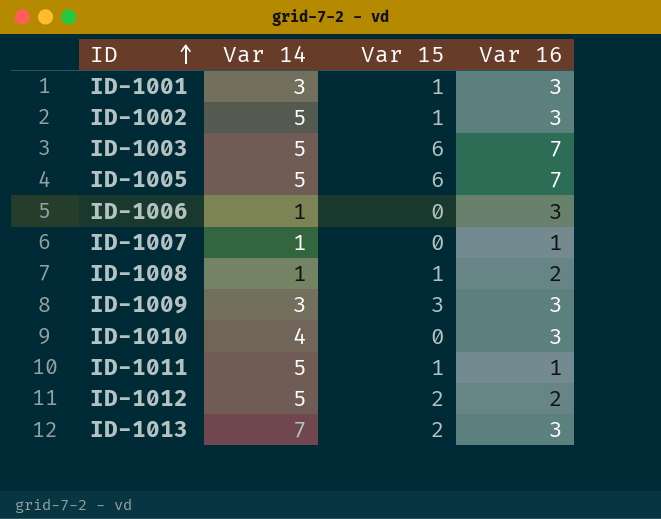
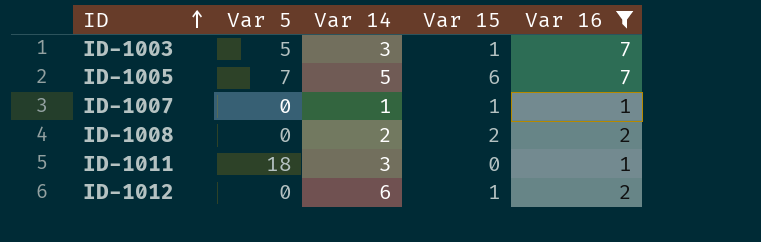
filter: none -> Var 16 != 3
column Var 5 | position: none -> 2
ID-1003 | Var 14: 5 -> 3
ID-1003 | Var 15: 6 -> 1
ID-1007 | Var 15: 0 -> 1
ID-1008 | Var 14: 1 -> 2
ID-1008 | Var 15: 1 -> 2
ID-1011 | Var 14: 5 -> 3
ID-1011 | Var 15: 1 -> 0
ID-1012 | Var 14: 5 -> 6
ID-1012 | Var 15: 2 -> 1

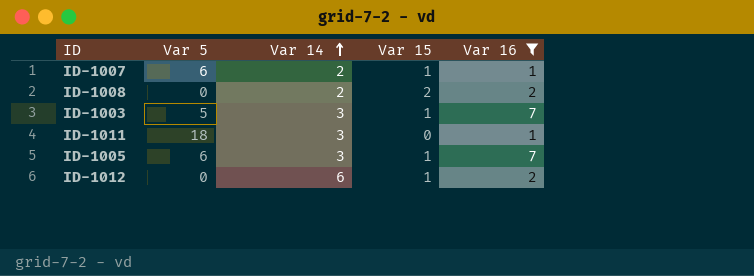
row order: ID ascending -> Var 14 ascending
ID-1007 | Var 5: 0 -> 6
ID-1007 | Var 14: 1 -> 2
ID-1005 | Var 5: 7 -> 6
ID-1005 | Var 14: 5 -> 3
ID-1005 | Var 15: 6 -> 1

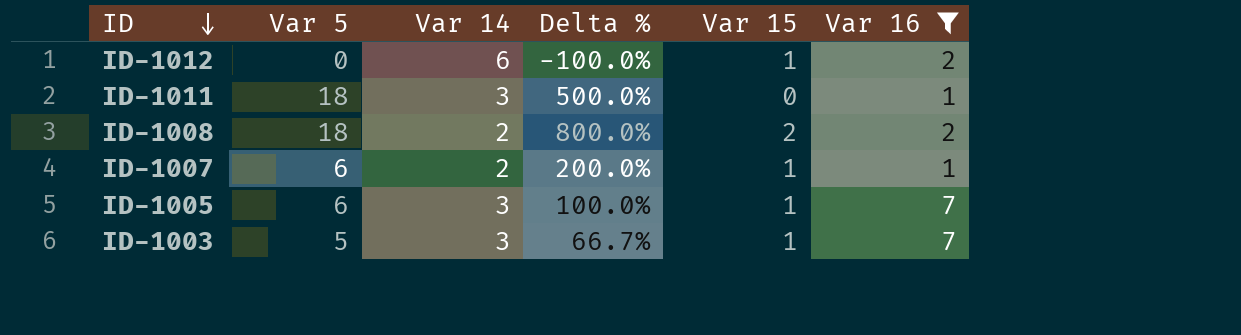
row order: Var 14 ascending -> ID descending
column Delta % | formula: none -> ([Var 5] - [Var 14]) / [Var 14]
ID-1008 | Var 5: 0 -> 18

